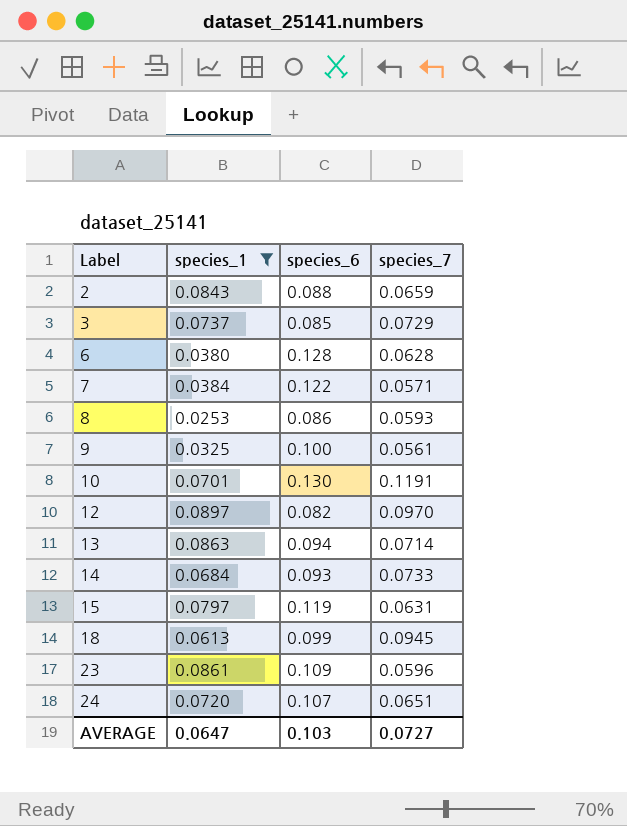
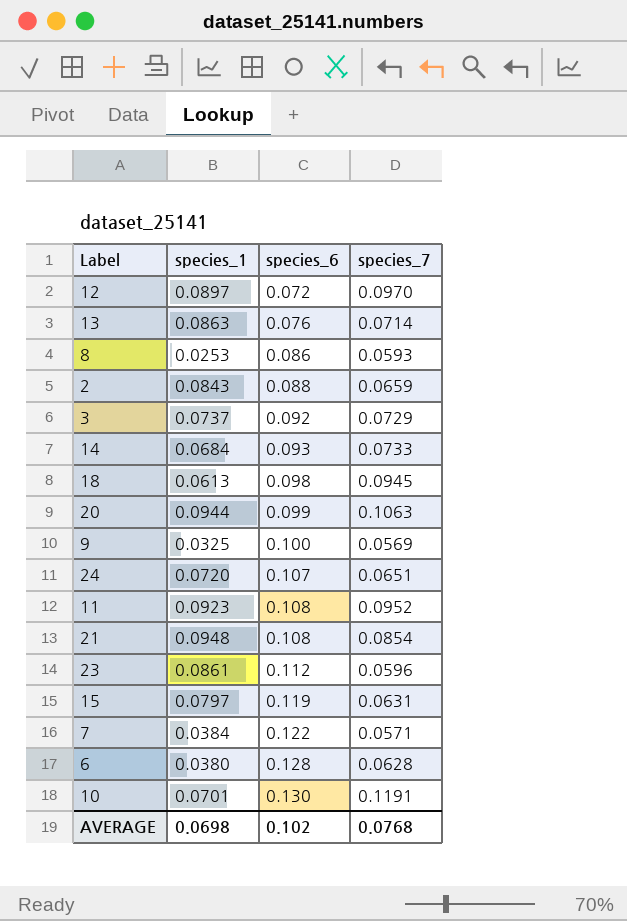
filter: species_1 <= 0.0897 -> none
row order: Label ascending -> species_6 ascending
12 | species_6: 0.082 -> 0.072
13 | species_6: 0.094 -> 0.076
3 | species_6: 0.085 -> 0.092
18 | species_6: 0.099 -> 0.098
9 | species_7: 0.0561 -> 0.0569
23 | species_6: 0.109 -> 0.112
AVERAGE | species_1: 0.0647 -> 0.0698
AVERAGE | species_6: 0.103 -> 0.102
AVERAGE | species_7: 0.0727 -> 0.0768

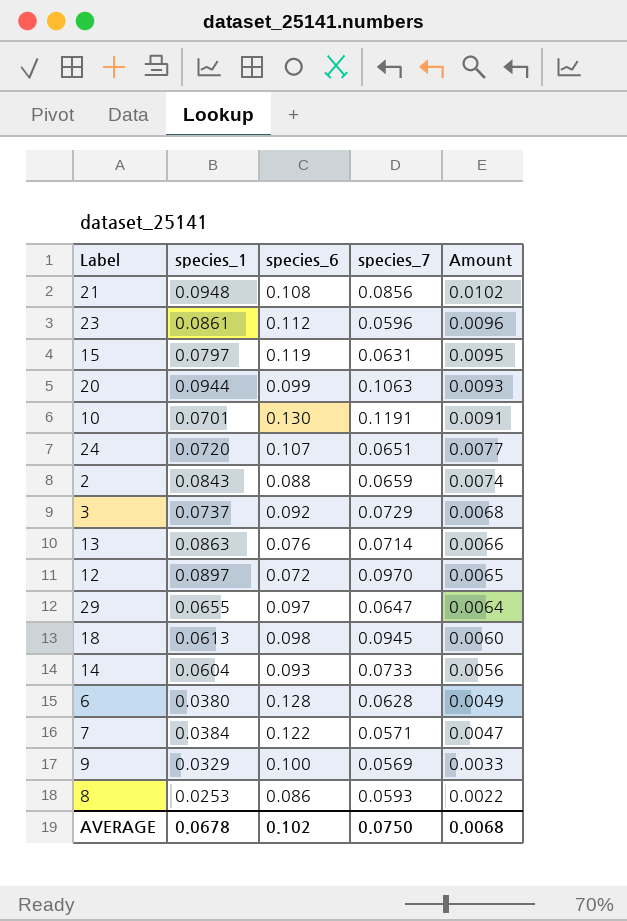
row order: species_6 ascending -> Amount descending
column Amount | formula: none -> [species_1] * [species_6]
row 11: 0.0923 | 0.108 | 0.0952 -> none
21 | species_7: 0.0854 -> 0.0856
row 29: none -> 0.0655 | 0.097 | 0.0647 | 0.0064
14 | species_1: 0.0684 -> 0.0604
9 | species_1: 0.0325 -> 0.0329
AVERAGE | species_1: 0.0698 -> 0.0678
AVERAGE | species_7: 0.0768 -> 0.0750

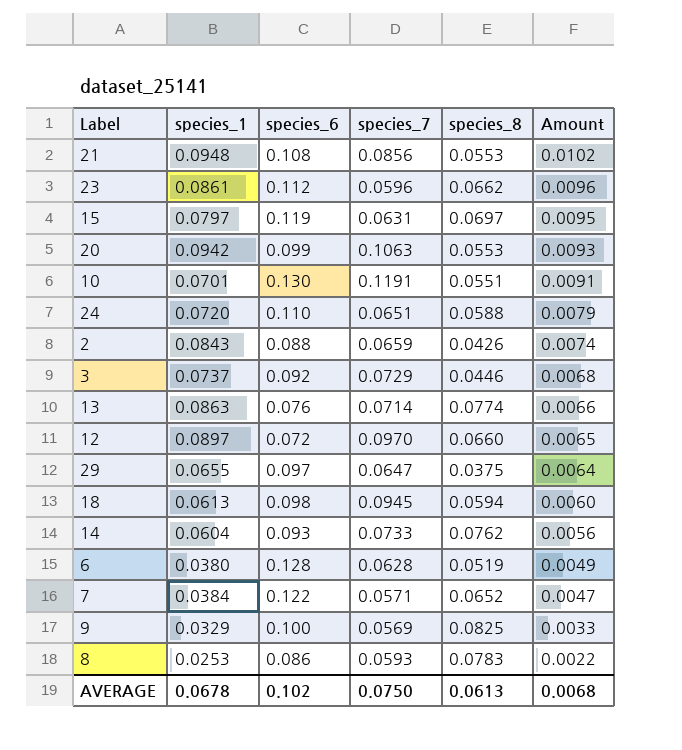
column species_8 | position: none -> 5
20 | species_1: 0.0944 -> 0.0942
24 | species_6: 0.107 -> 0.110
24 | Amount: 0.0077 -> 0.0079

